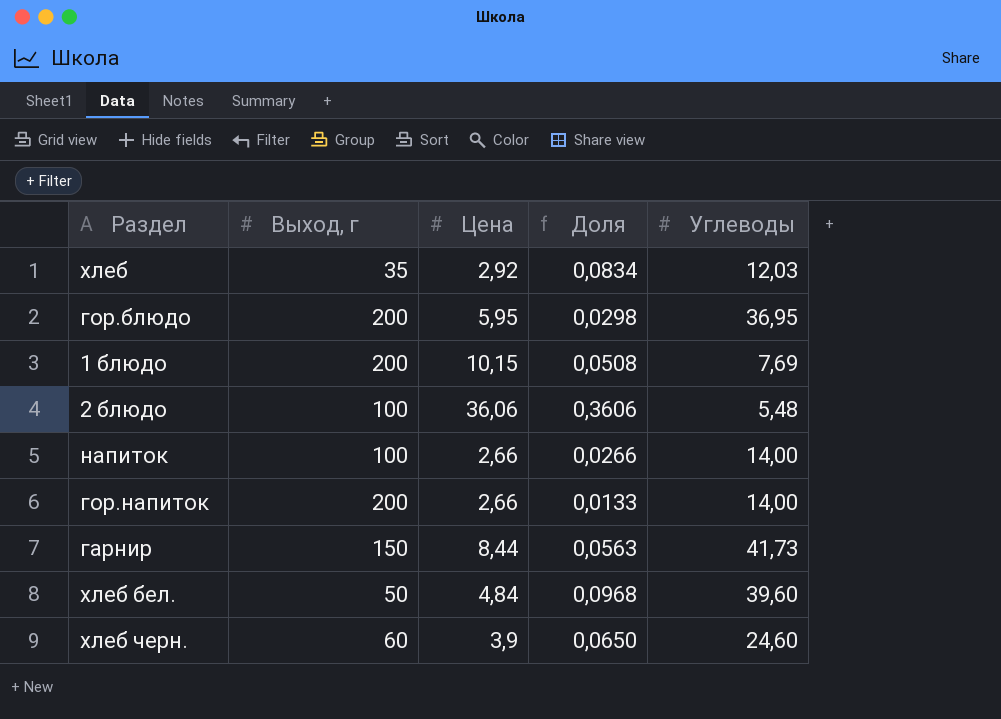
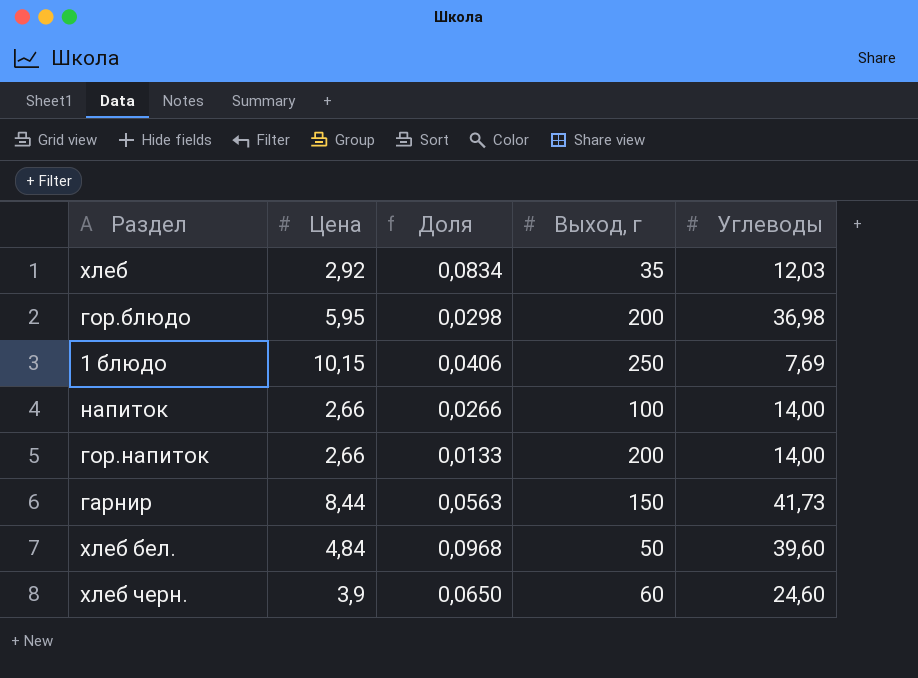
column Выход, г | position: 2 -> 4
row 2 блюдо: 100 | 36,06 | 0,3606 | 5,48 -> none
гор.блюдо | Углеводы: 36,95 -> 36,98
1 блюдо | Доля: 0,0508 -> 0,0406
1 блюдо | Выход, г: 200 -> 250

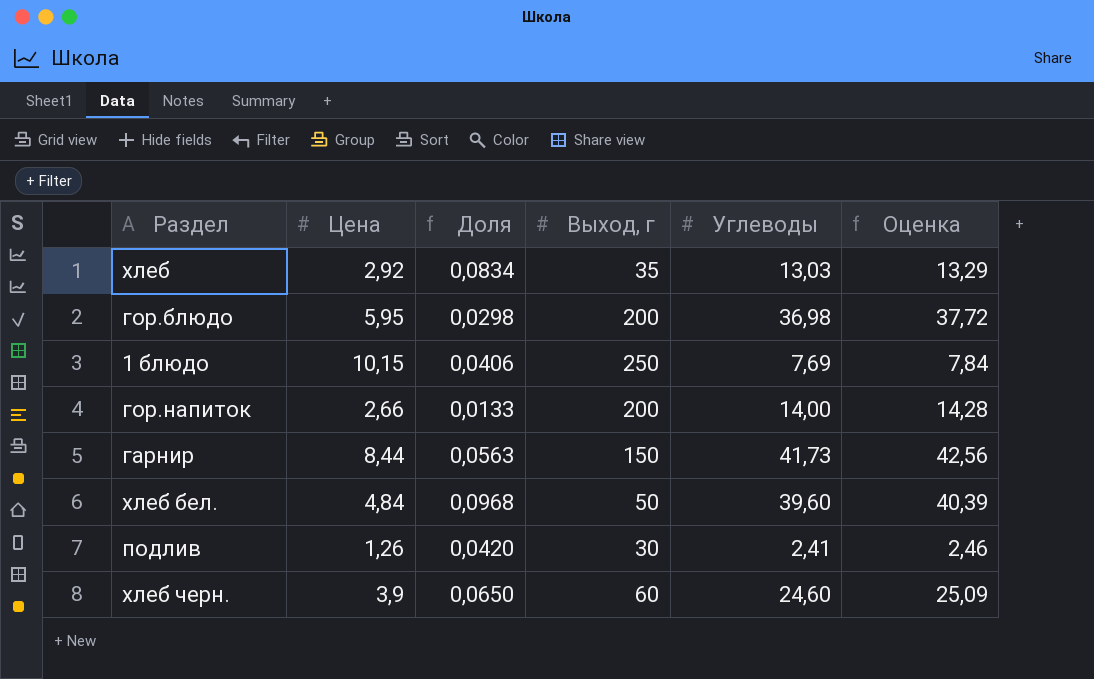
column Оценка | formula: none -> [Углеводы] * 1,02
row напиток: 2,66 | 0,0266 | 100 | 14,00 -> none
хлеб | Углеводы: 12,03 -> 13,03
row подлив: none -> 1,26 | 0,0420 | 30 | 2,41 | 2,46

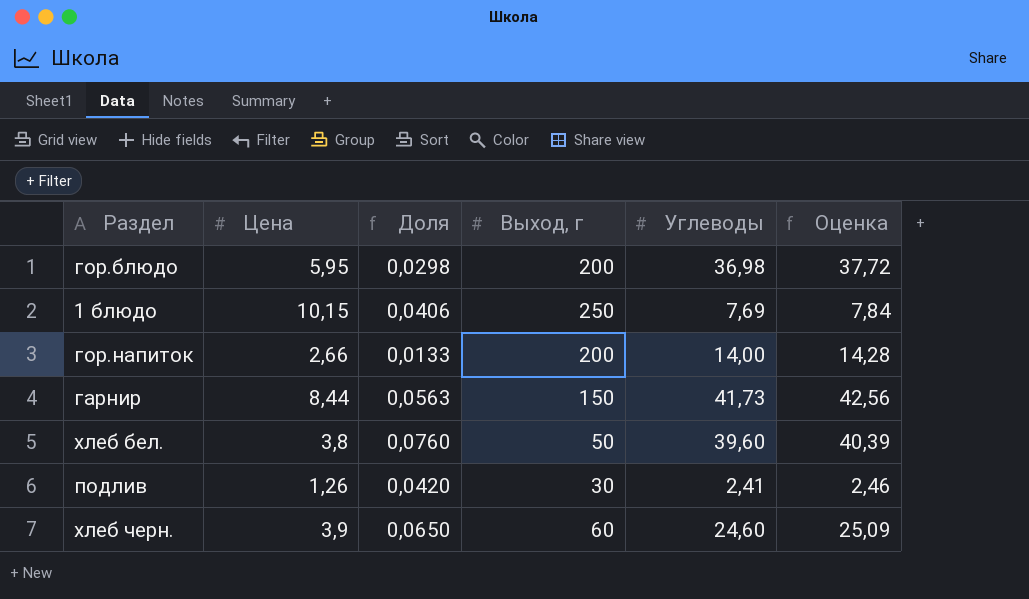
row хлеб: 2,92 | 0,0834 | 35 | 13,03 | 13,29 -> none
хлеб бел. | Цена: 4,84 -> 3,8
хлеб бел. | Доля: 0,0968 -> 0,0760

